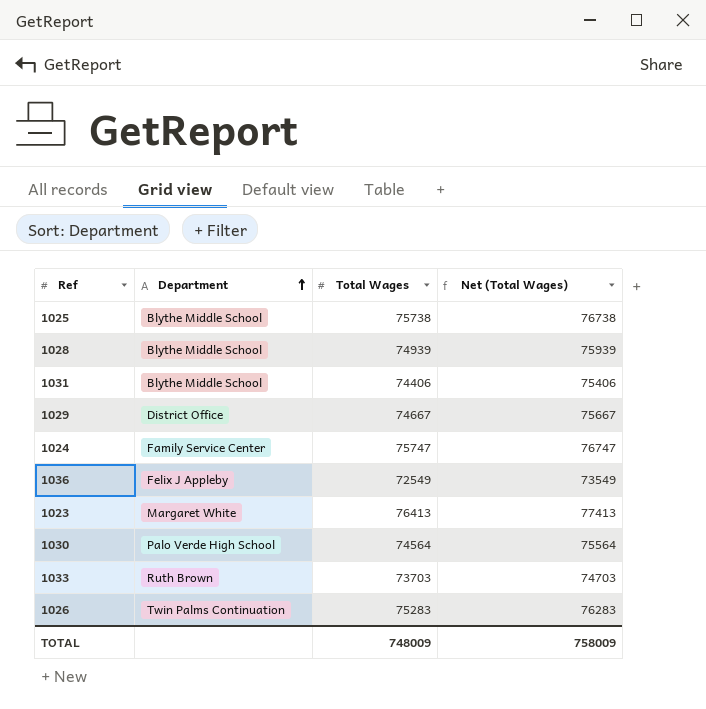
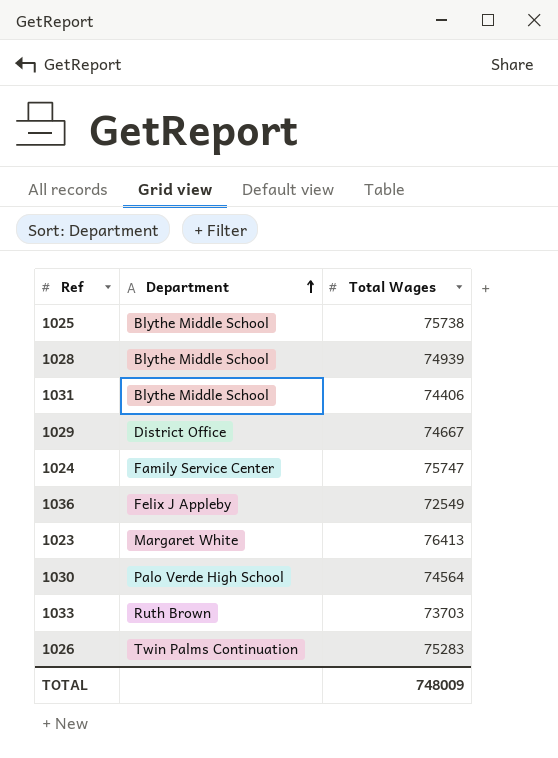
column Net (Total Wages) | formula: [Total Wages] + 1000 -> none

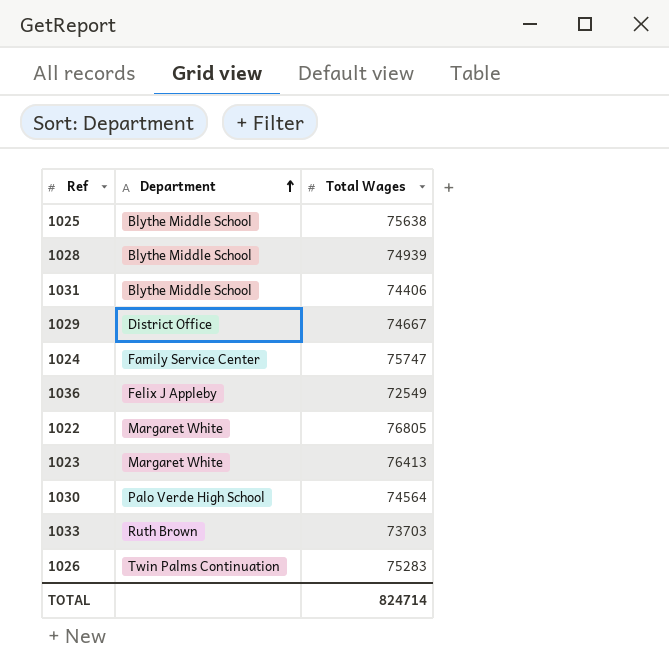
1025 | Total Wages: 75738 -> 75638
row 1022: none -> Margaret White | 76805
TOTAL | Total Wages: 748009 -> 824714

